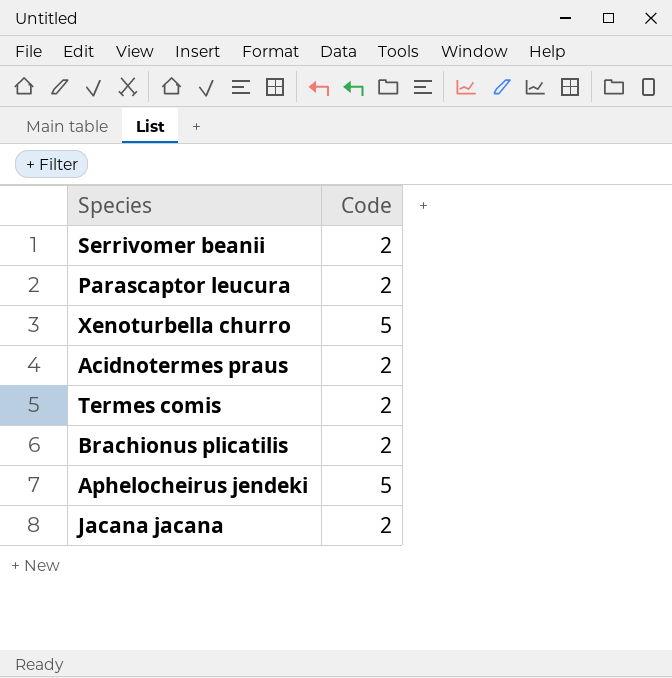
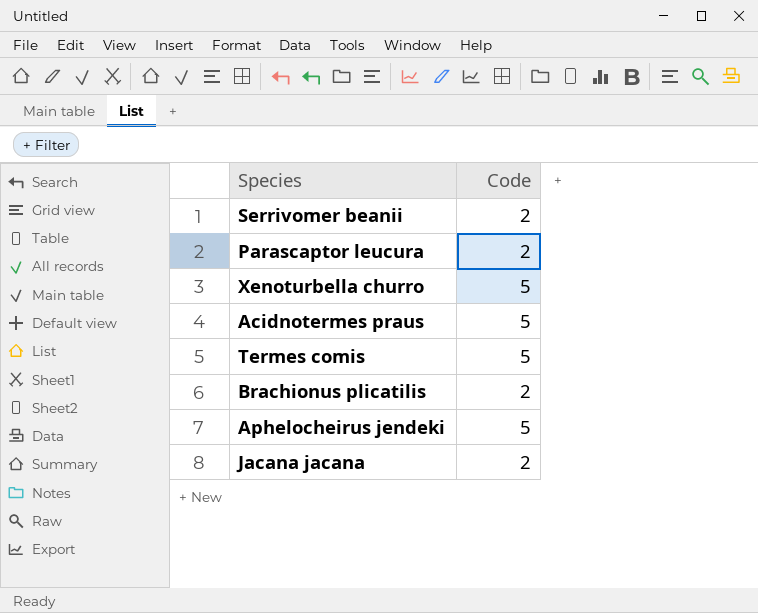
Acidnotermes praus | Code: 2 -> 5
Termes comis | Code: 2 -> 5

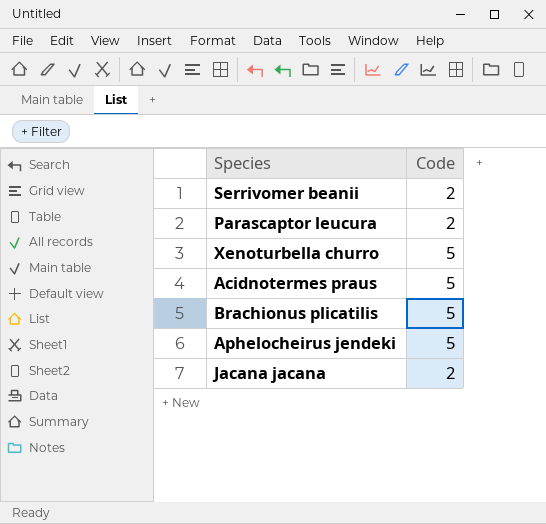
row Termes comis: 5 -> none
Brachionus plicatilis | Code: 2 -> 5

